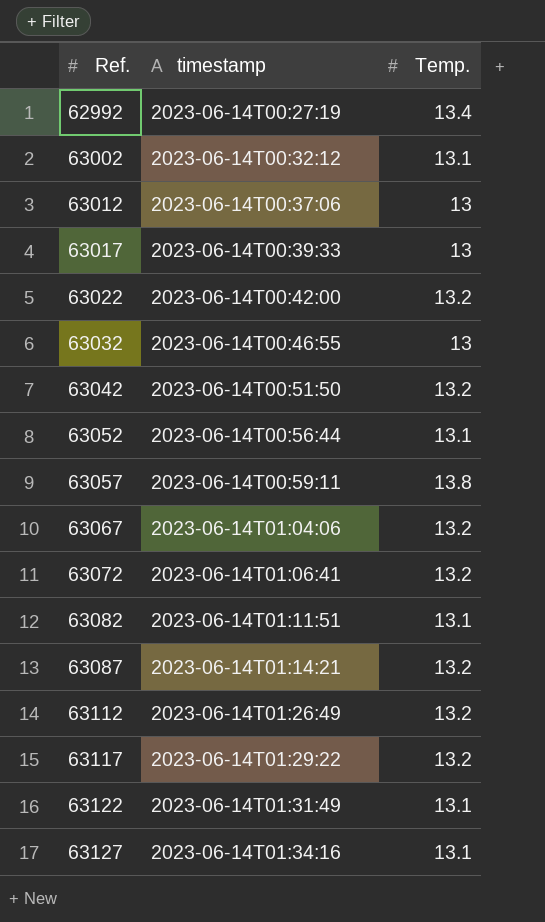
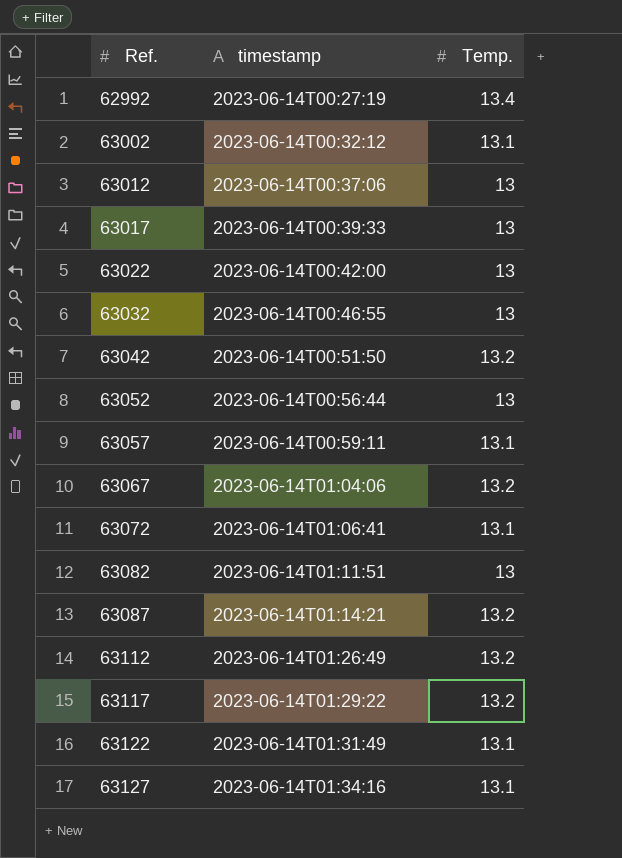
63022 | Temp.: 13.2 -> 13
63052 | Temp.: 13.1 -> 13
63057 | Temp.: 13.8 -> 13.1
63072 | Temp.: 13.2 -> 13.1
63082 | Temp.: 13.1 -> 13

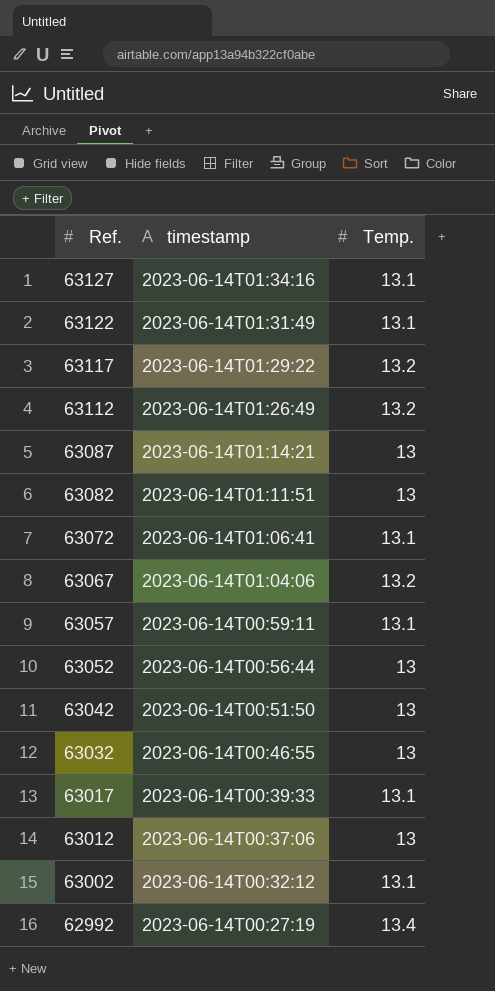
row order: Ref. ascending -> Ref. descending
row 63022: 2023-06-14T00:42:00 | 13 -> none
63087 | Temp.: 13.2 -> 13
63042 | Temp.: 13.2 -> 13
63017 | Temp.: 13 -> 13.1

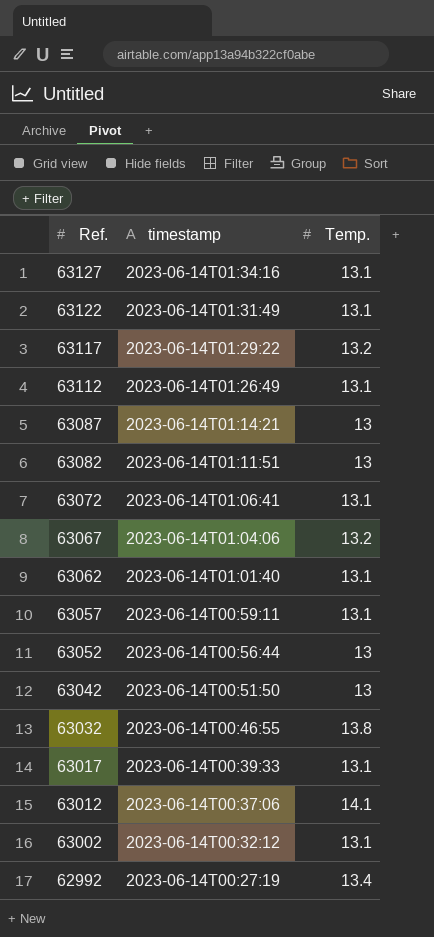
63112 | Temp.: 13.2 -> 13.1
row 63062: none -> 2023-06-14T01:01:40 | 13.1
63032 | Temp.: 13 -> 13.8
63012 | Temp.: 13 -> 14.1

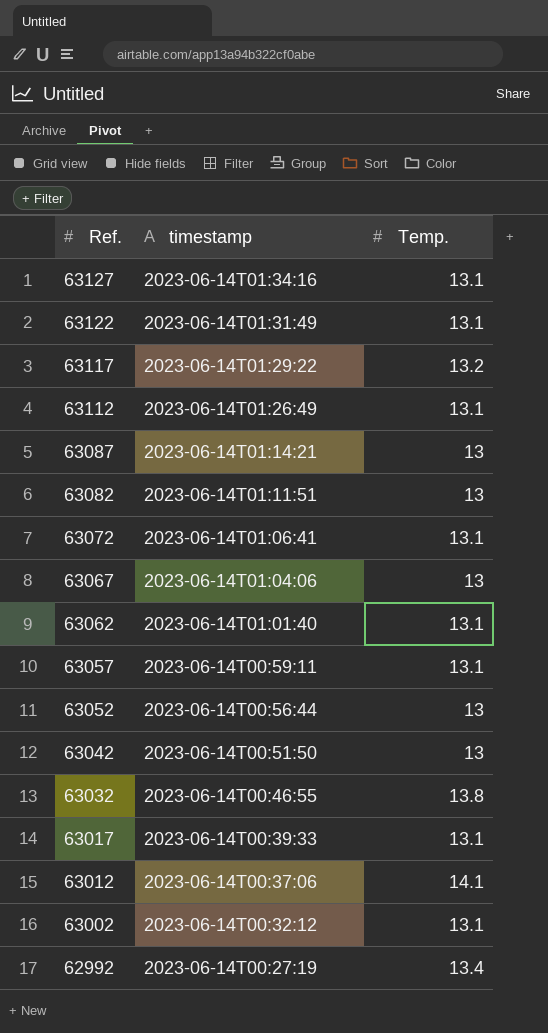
63067 | Temp.: 13.2 -> 13

